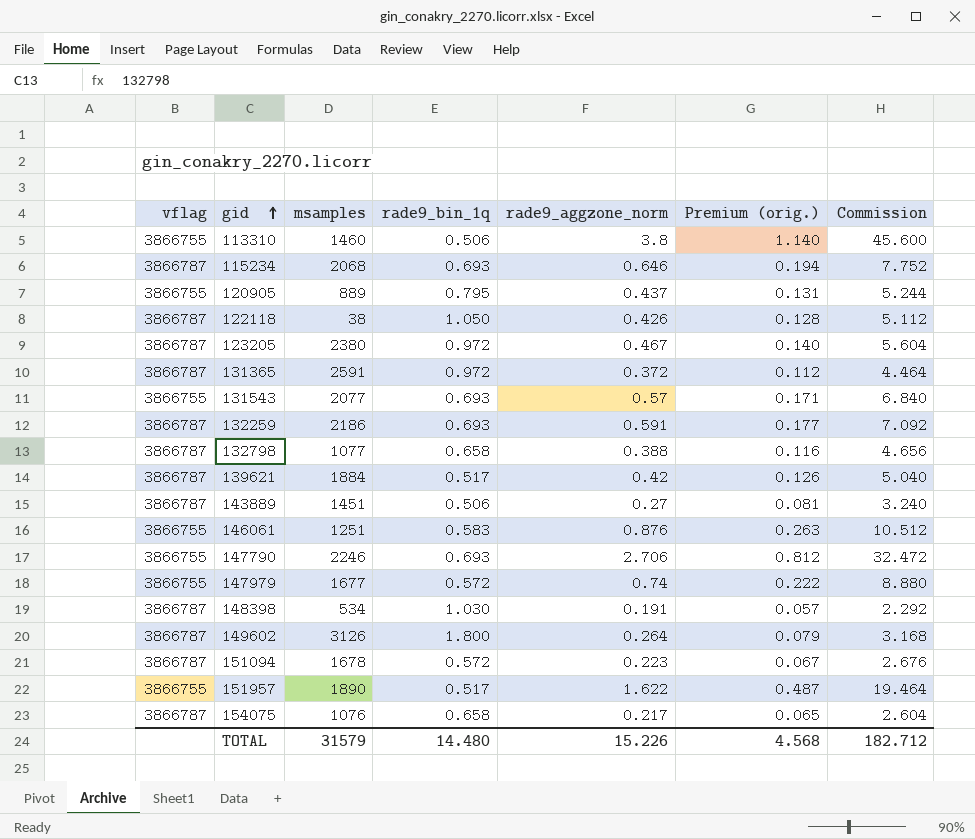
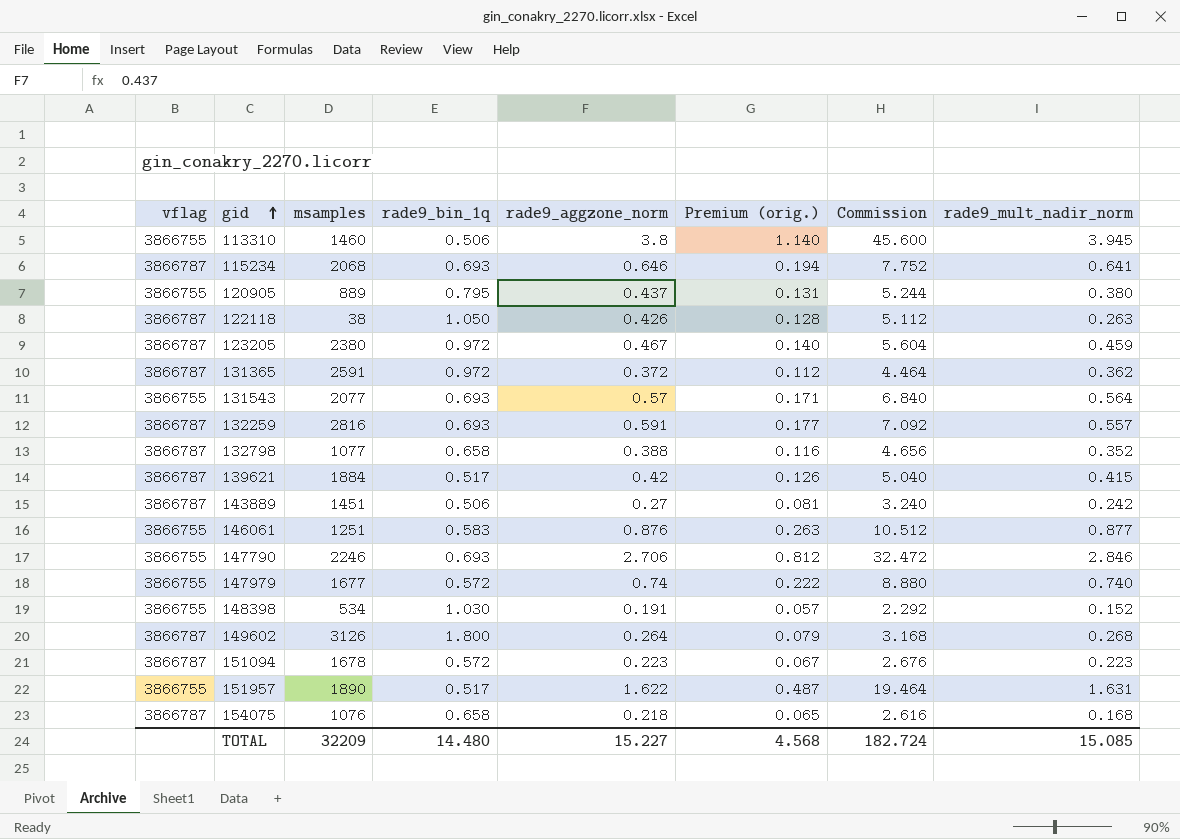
column rade9_mult_nadir_norm | position: none -> 8
132259 | msamples: 2186 -> 2816
148398 | vflag: 3866787 -> 3866755
154075 | rade9_aggzone_norm: 0.217 -> 0.218
154075 | Commission: 2.604 -> 2.616
TOTAL | msamples: 31579 -> 32209
TOTAL | rade9_aggzone_norm: 15.226 -> 15.227
TOTAL | Commission: 182.712 -> 182.724

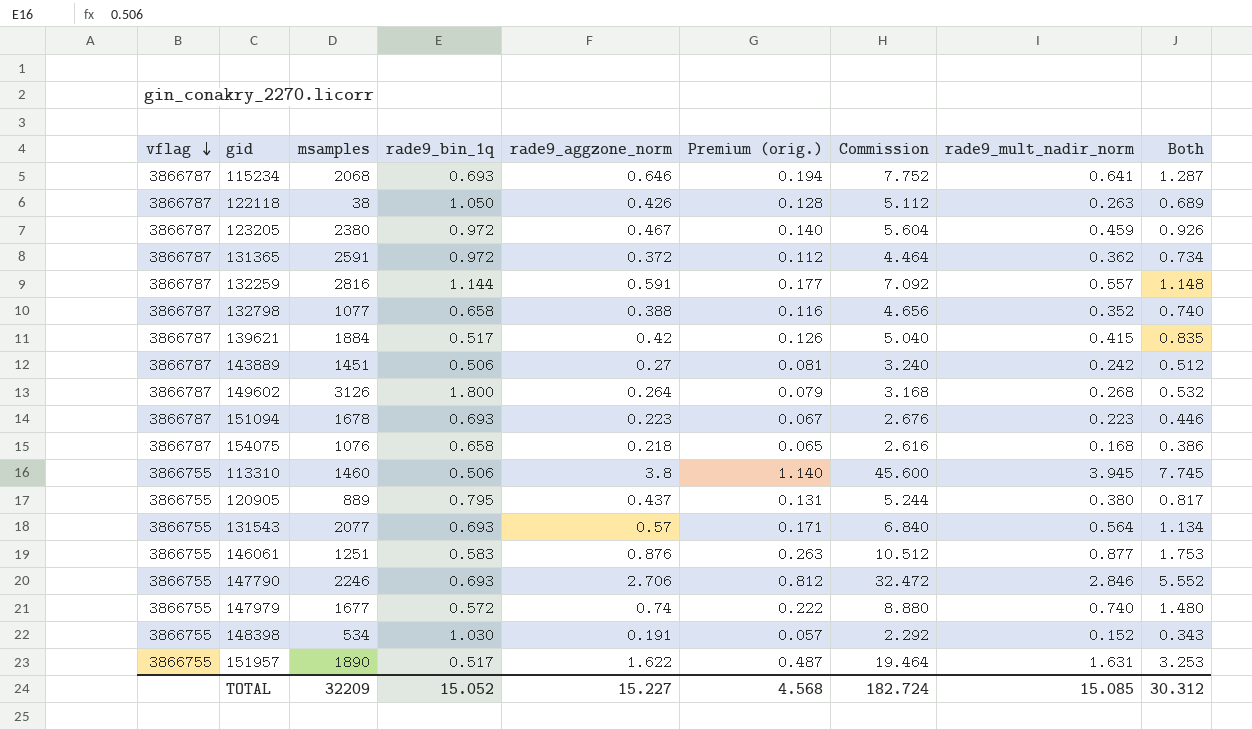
row order: gid ascending -> vflag descending
column Both | formula: none -> [rade9_aggzone_norm] + [rade9_mult_nadir_norm]
132259 | rade9_bin_1q: 0.693 -> 1.144
151094 | rade9_bin_1q: 0.572 -> 0.693
TOTAL | rade9_bin_1q: 14.480 -> 15.052

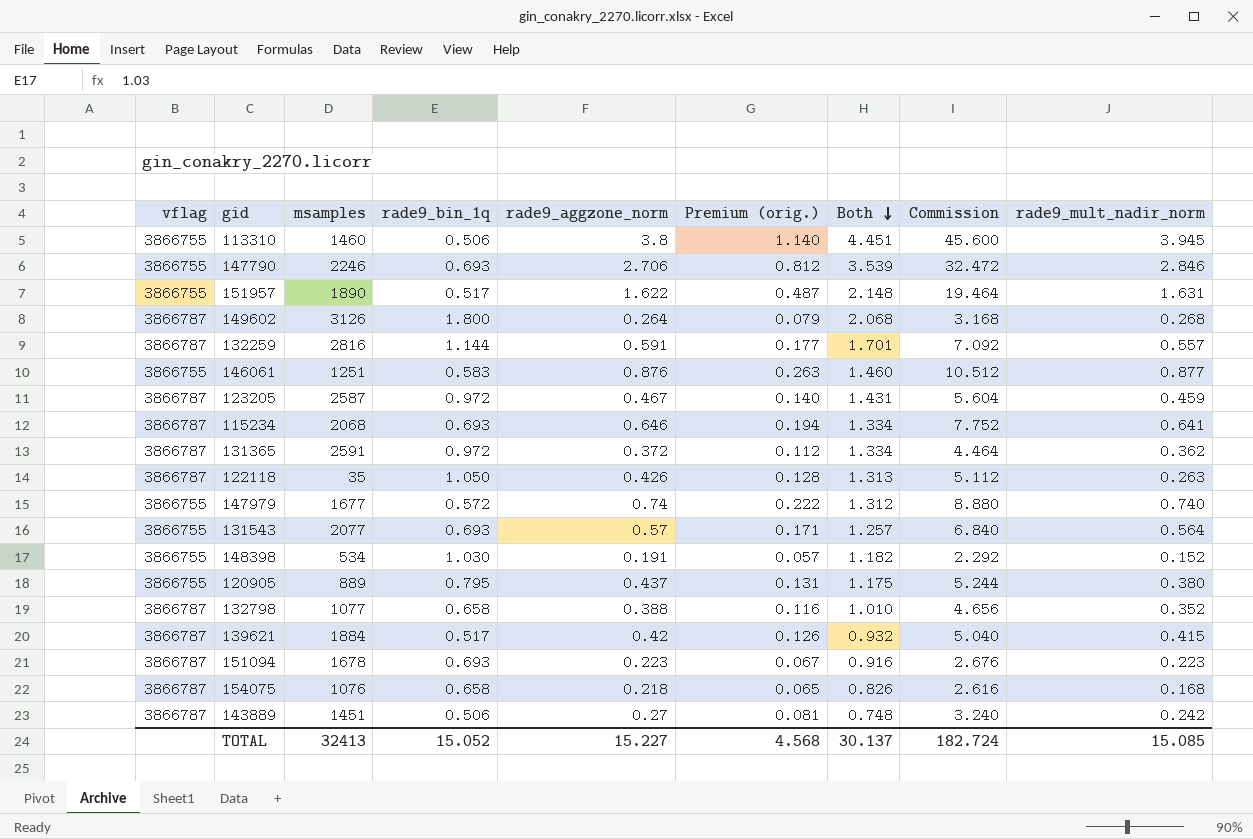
row order: vflag descending -> Both descending
column Both | formula: [rade9_aggzone_norm] + [rade9_mult_nadir_norm] -> [rade9_bin_1q] + [rade9_mult_nadir_norm]
column Both | position: 9 -> 7
123205 | msamples: 2380 -> 2587
122118 | msamples: 38 -> 35
TOTAL | msamples: 32209 -> 32413
TOTAL | Both: 30.312 -> 30.137

